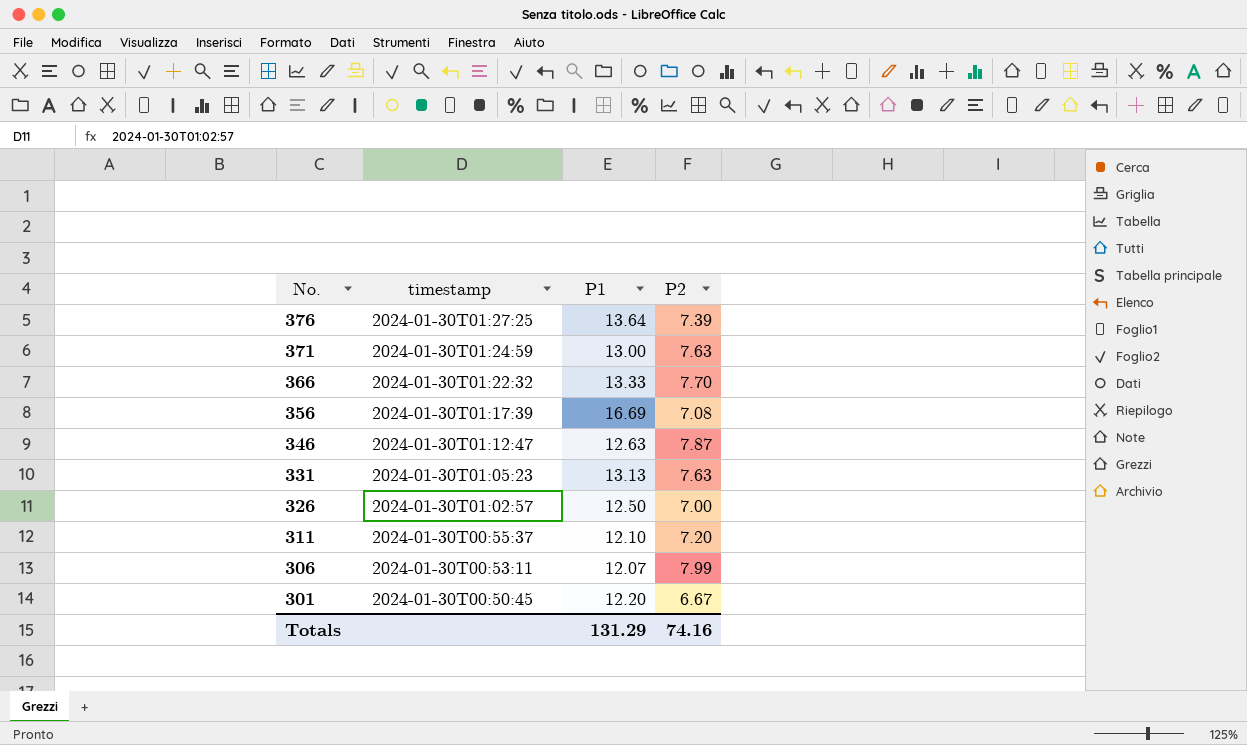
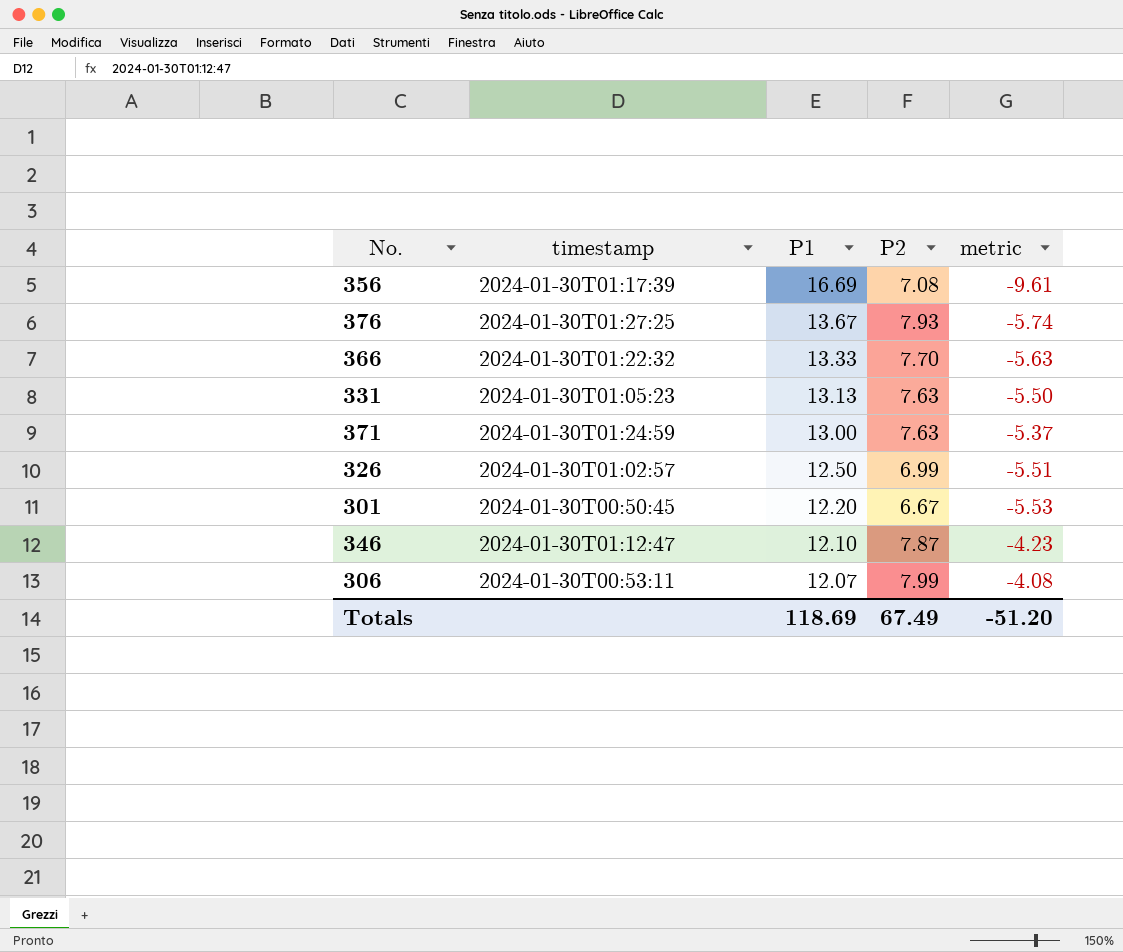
row order: No. descending -> P1 descending
column metric | formula: none -> [P2] - [P1]
row 311: 2024-01-30T00:55:37 | 12.10 | 7.20 -> none
376 | P1: 13.64 -> 13.67
376 | P2: 7.39 -> 7.93
326 | P2: 7.00 -> 6.99
346 | P1: 12.63 -> 12.10
Totals | P1: 131.29 -> 118.69
Totals | P2: 74.16 -> 67.49

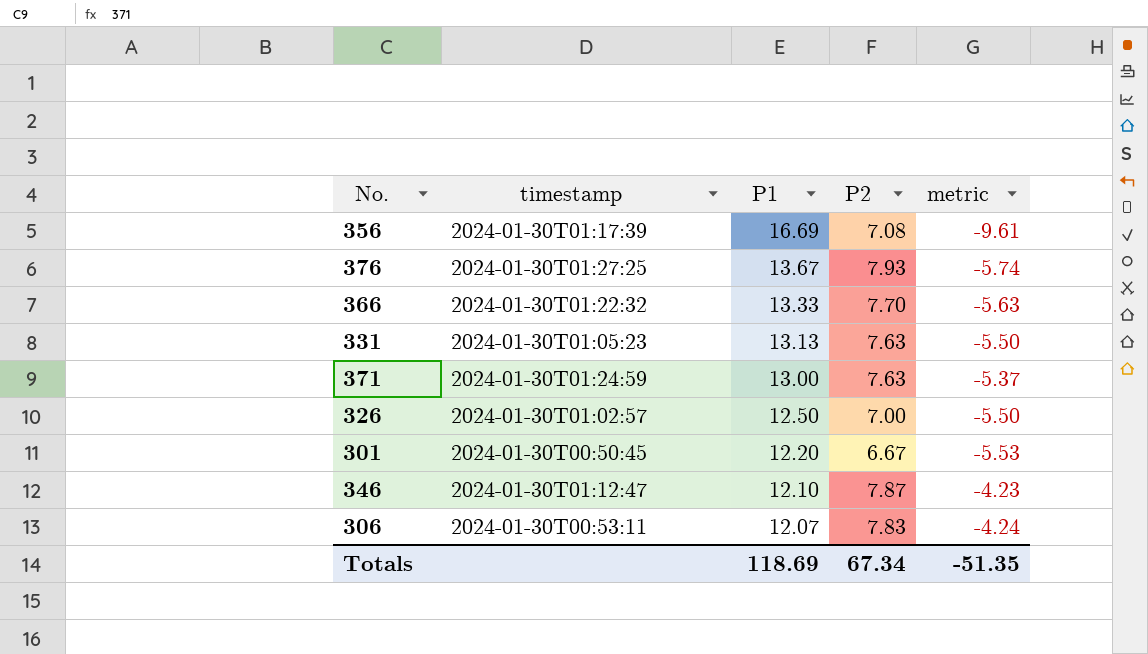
326 | P2: 6.99 -> 7.00
326 | metric: -5.51 -> -5.50
306 | P2: 7.99 -> 7.83
306 | metric: -4.08 -> -4.24
Totals | P2: 67.49 -> 67.34
Totals | metric: -51.20 -> -51.35

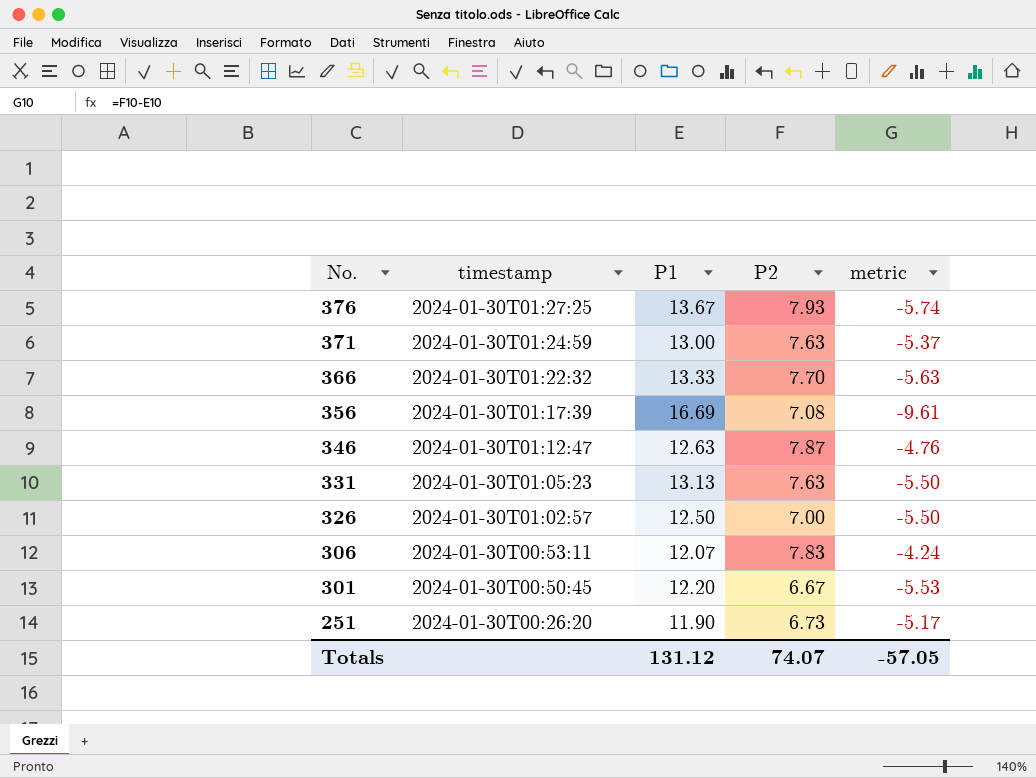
row order: P1 descending -> No. descending
346 | P1: 12.10 -> 12.63
346 | metric: -4.23 -> -4.76
row 251: none -> 2024-01-30T00:26:20 | 11.90 | 6.73 | -5.17
Totals | P1: 118.69 -> 131.12
Totals | P2: 67.34 -> 74.07
Totals | metric: -51.35 -> -57.05

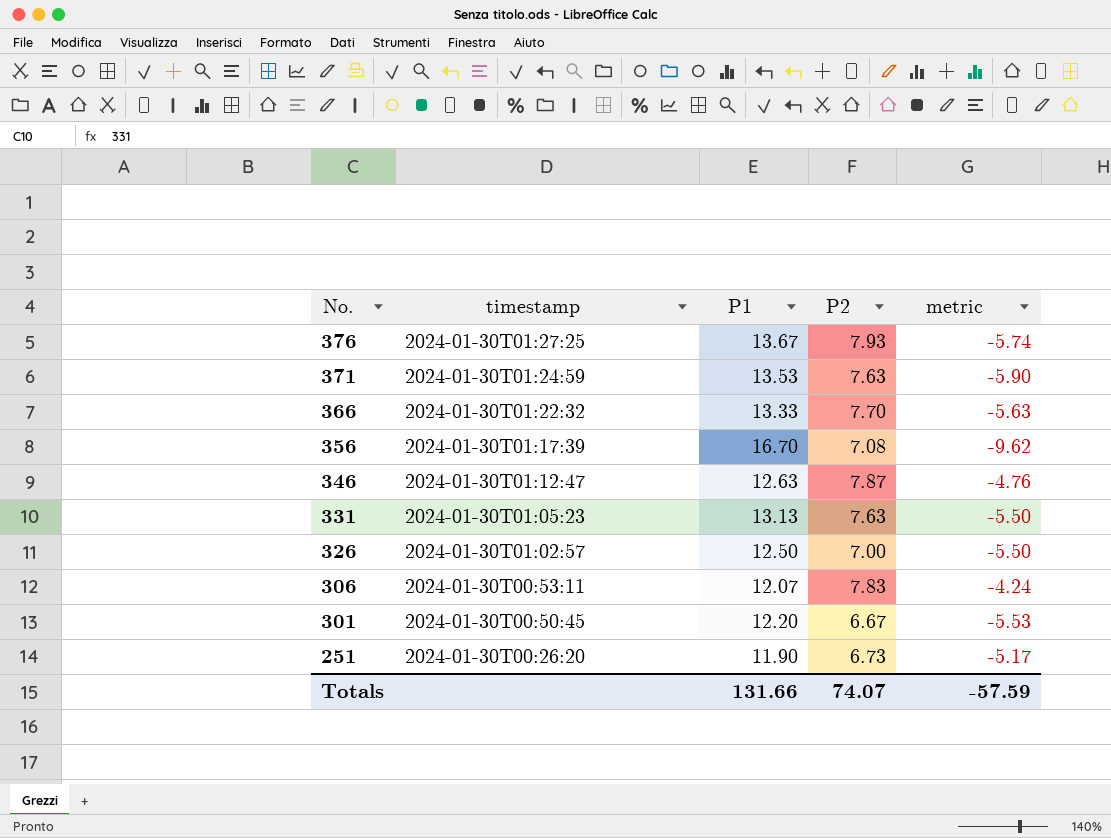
371 | P1: 13.00 -> 13.53
371 | metric: -5.37 -> -5.90
356 | P1: 16.69 -> 16.70
356 | metric: -9.61 -> -9.62
Totals | P1: 131.12 -> 131.66
Totals | metric: -57.05 -> -57.59

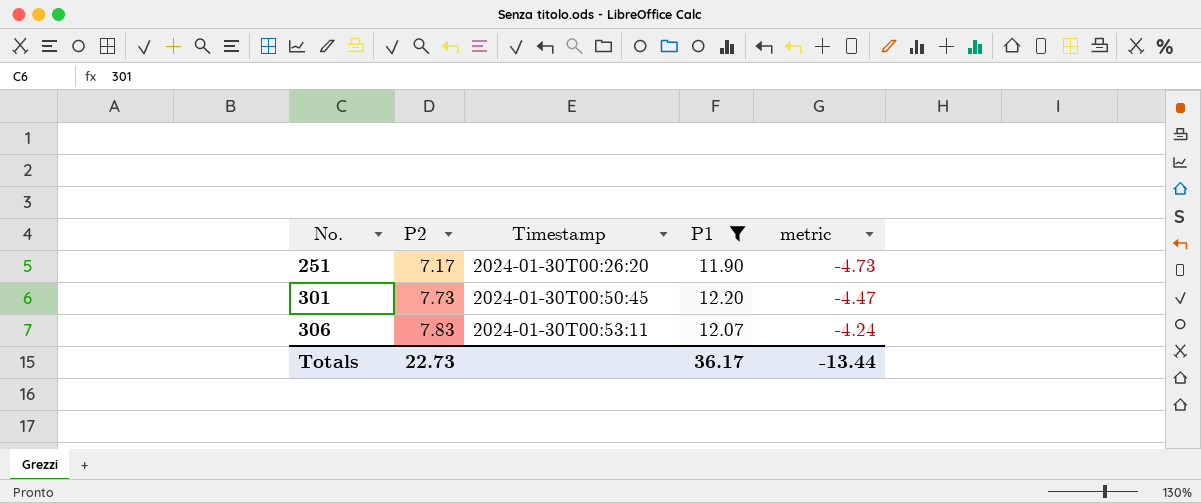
filter: none -> P1 <= 12.20
row order: No. descending -> No. ascending
column P2 | position: 4 -> 2
column name: timestamp -> Timestamp
251 | P2: 6.73 -> 7.17
251 | metric: -5.17 -> -4.73
301 | P2: 6.67 -> 7.73
301 | metric: -5.53 -> -4.47
Totals | P2: 74.07 -> 22.73
Totals | P1: 131.66 -> 36.17
Totals | metric: -57.59 -> -13.44

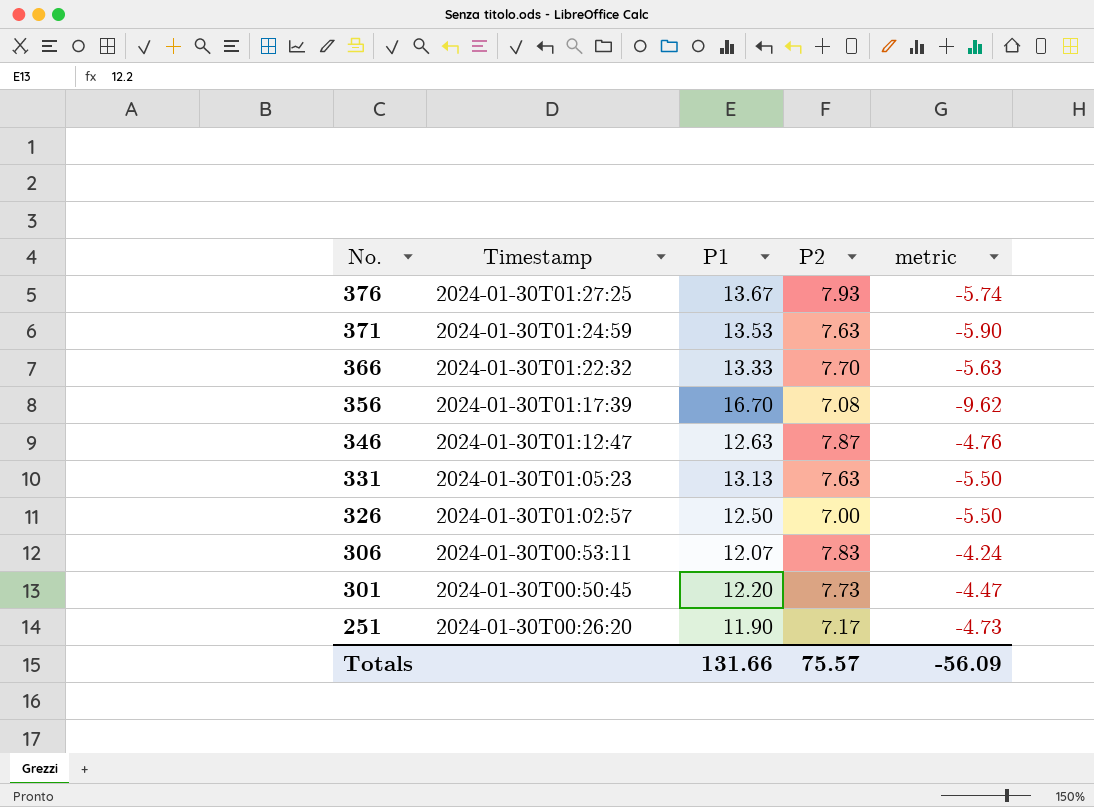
filter: P1 <= 12.20 -> none
row order: No. ascending -> No. descending
column P2 | position: 2 -> 4
Totals | P1: 36.17 -> 131.66
Totals | P2: 22.73 -> 75.57
Totals | metric: -13.44 -> -56.09

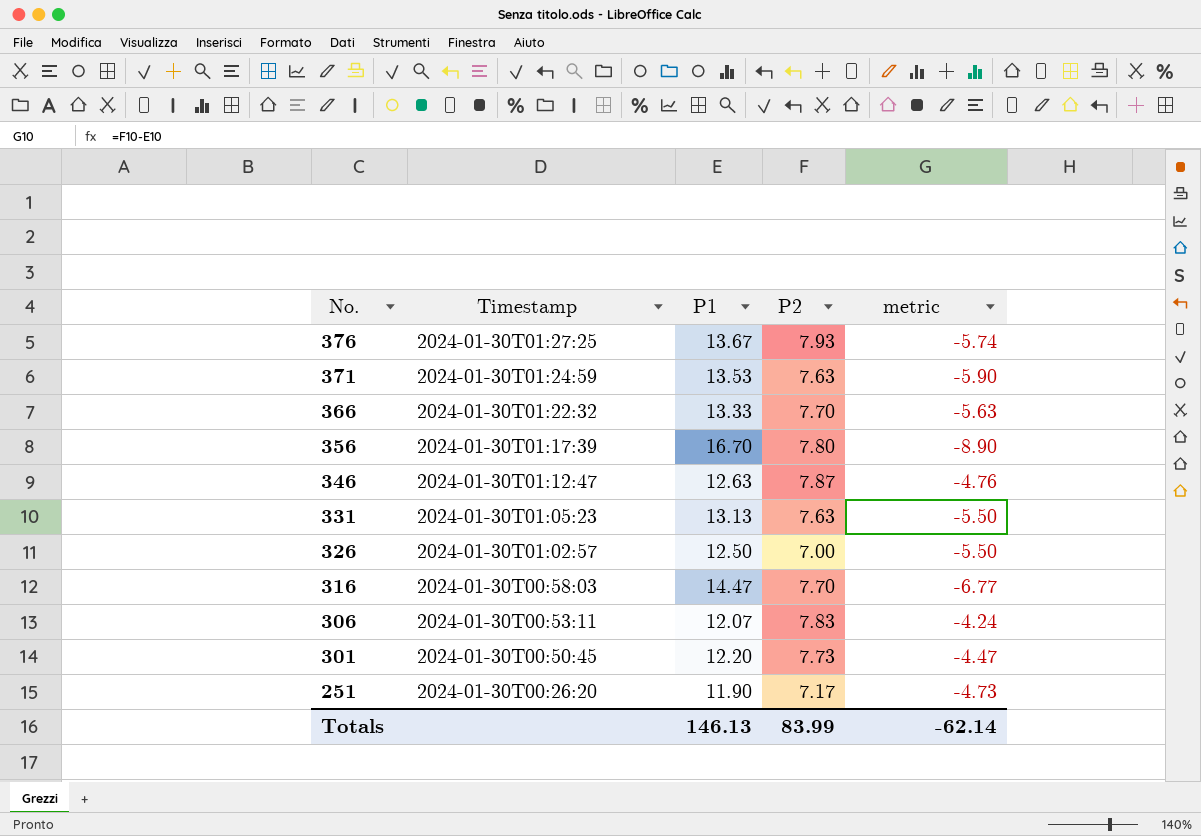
356 | P2: 7.08 -> 7.80
356 | metric: -9.62 -> -8.90
row 316: none -> 2024-01-30T00:58:03 | 14.47 | 7.70 | -6.77
Totals | P1: 131.66 -> 146.13
Totals | P2: 75.57 -> 83.99
Totals | metric: -56.09 -> -62.14

